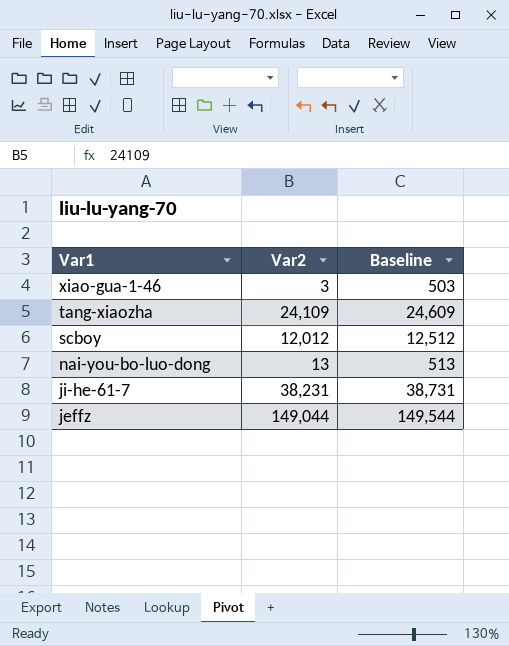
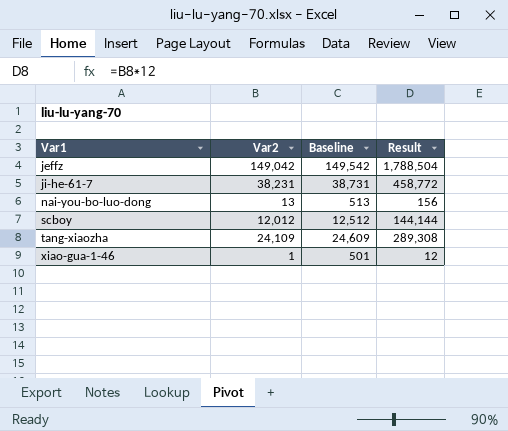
row order: Var1 descending -> Var1 ascending
column Result | formula: none -> [Var2] * 12
jeffz | Var2: 149,044 -> 149,042
jeffz | Baseline: 149,544 -> 149,542
xiao-gua-1-46 | Var2: 3 -> 1
xiao-gua-1-46 | Baseline: 503 -> 501

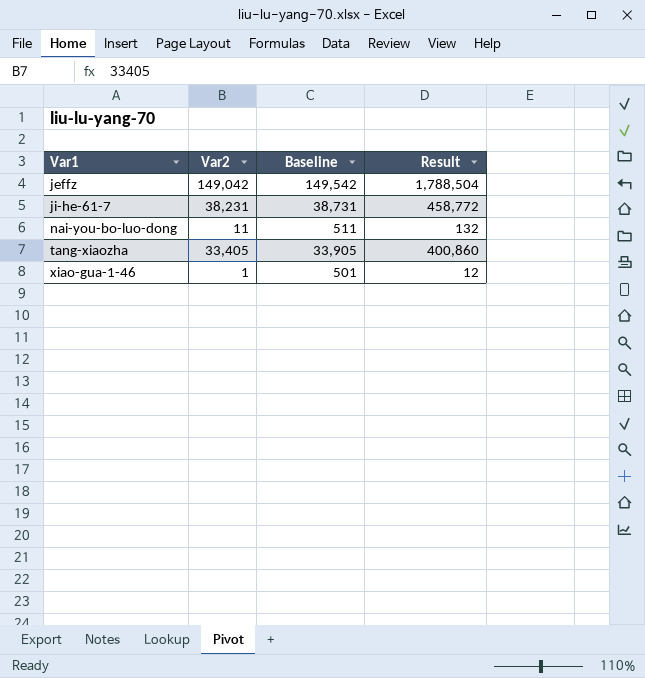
row scboy: 12,012 | 12,512 | 144,144 -> none
nai-you-bo-luo-dong | Var2: 13 -> 11
nai-you-bo-luo-dong | Baseline: 513 -> 511
nai-you-bo-luo-dong | Result: 156 -> 132
tang-xiaozha | Var2: 24,109 -> 33,405
tang-xiaozha | Baseline: 24,609 -> 33,905
tang-xiaozha | Result: 289,308 -> 400,860

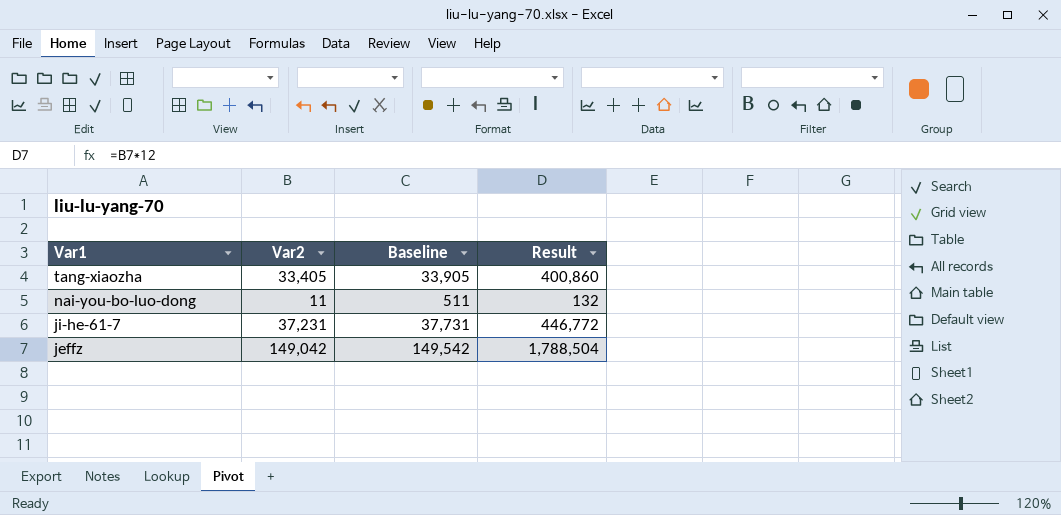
row order: Var1 ascending -> Var1 descending
row xiao-gua-1-46: 1 | 501 | 12 -> none
ji-he-61-7 | Var2: 38,231 -> 37,231
ji-he-61-7 | Baseline: 38,731 -> 37,731
ji-he-61-7 | Result: 458,772 -> 446,772

